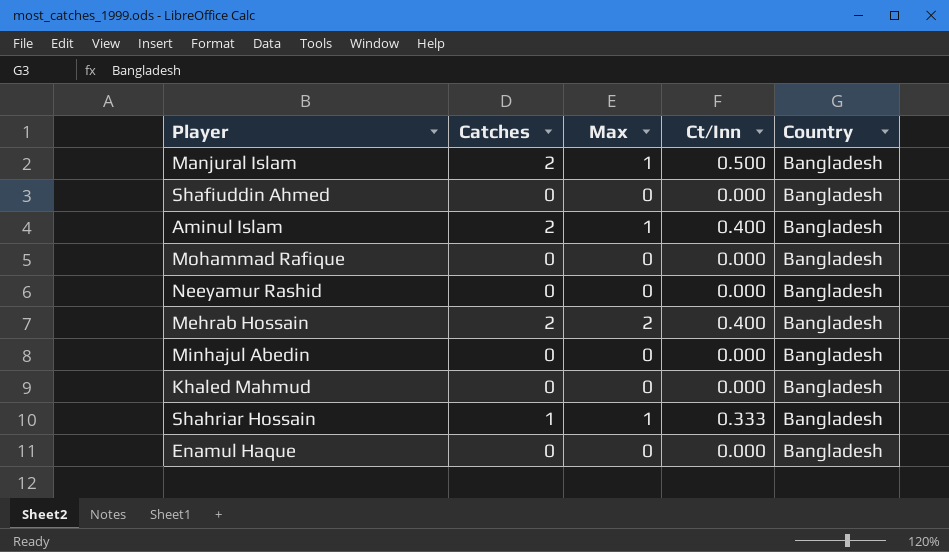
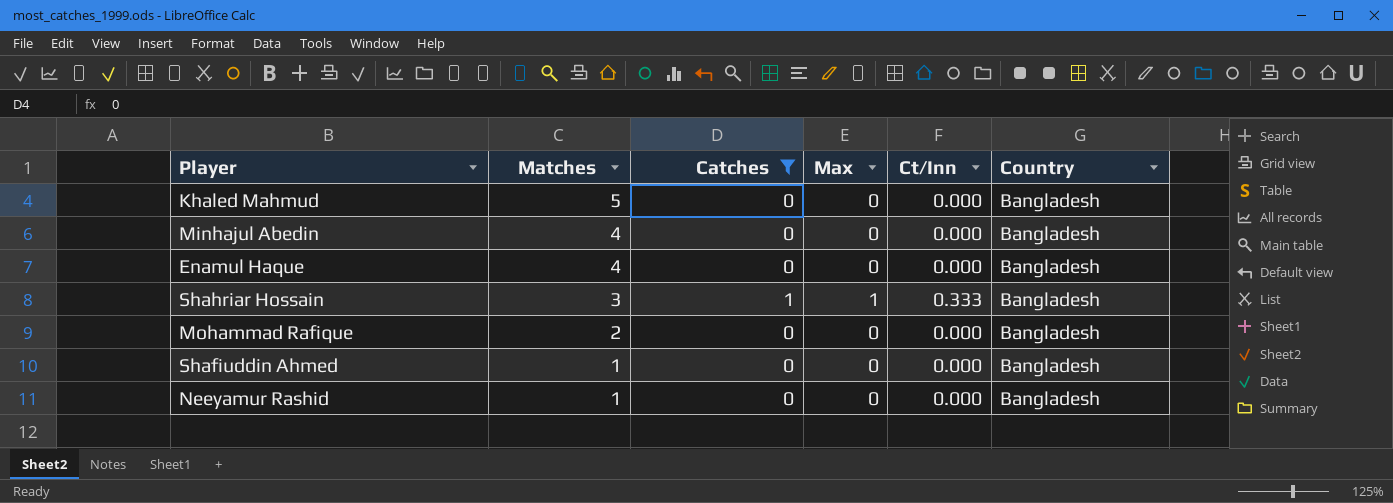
filter: none -> Catches != 2
row order: none -> Matches descending
column Matches | position: none -> 2

